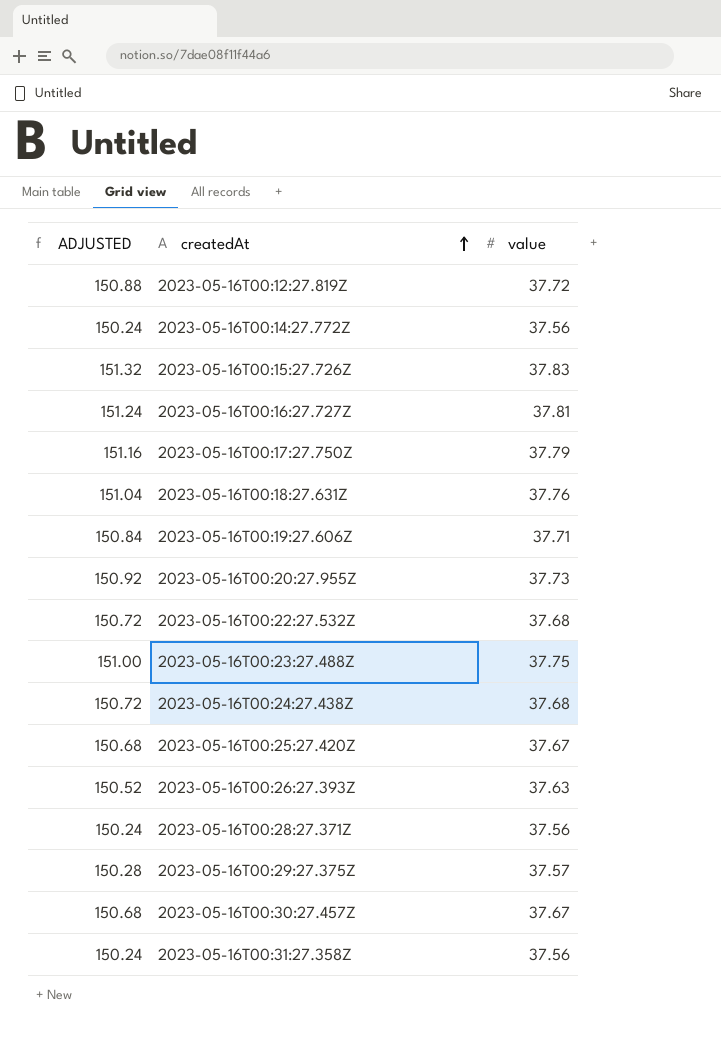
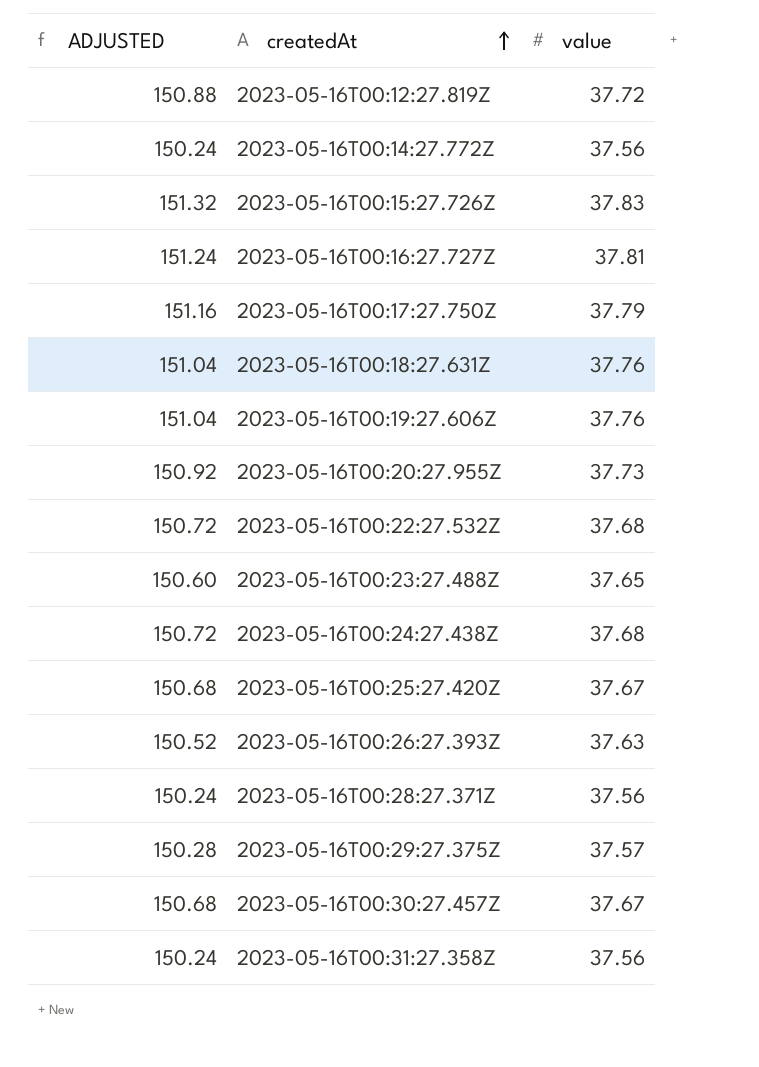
2023-05-16T00:19:27.606Z | ADJUSTED: 150.84 -> 151.04
2023-05-16T00:19:27.606Z | value: 37.71 -> 37.76
2023-05-16T00:23:27.488Z | ADJUSTED: 151.00 -> 150.60
2023-05-16T00:23:27.488Z | value: 37.75 -> 37.65

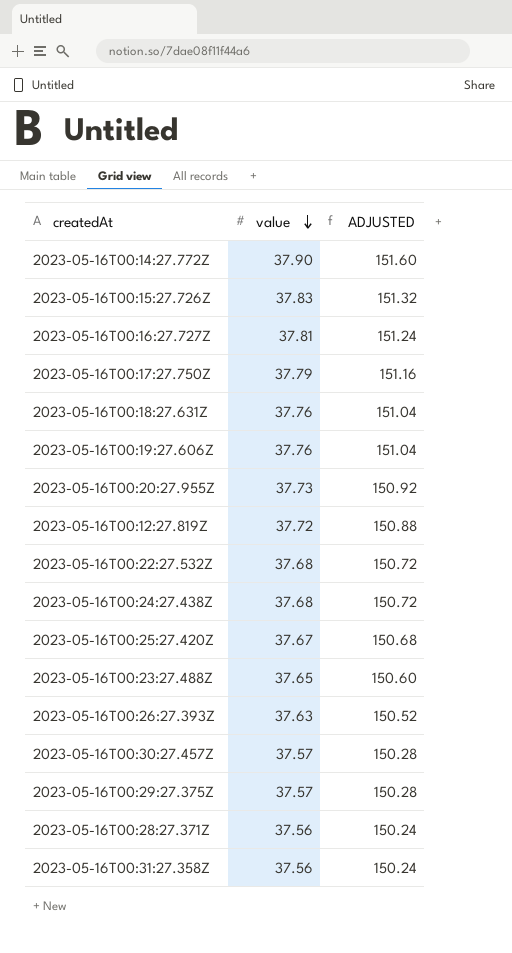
row order: createdAt ascending -> value descending
column ADJUSTED | position: 1 -> 3
2023-05-16T00:14:27.772Z | value: 37.56 -> 37.90
2023-05-16T00:14:27.772Z | ADJUSTED: 150.24 -> 151.60
2023-05-16T00:30:27.457Z | value: 37.67 -> 37.57
2023-05-16T00:30:27.457Z | ADJUSTED: 150.68 -> 150.28

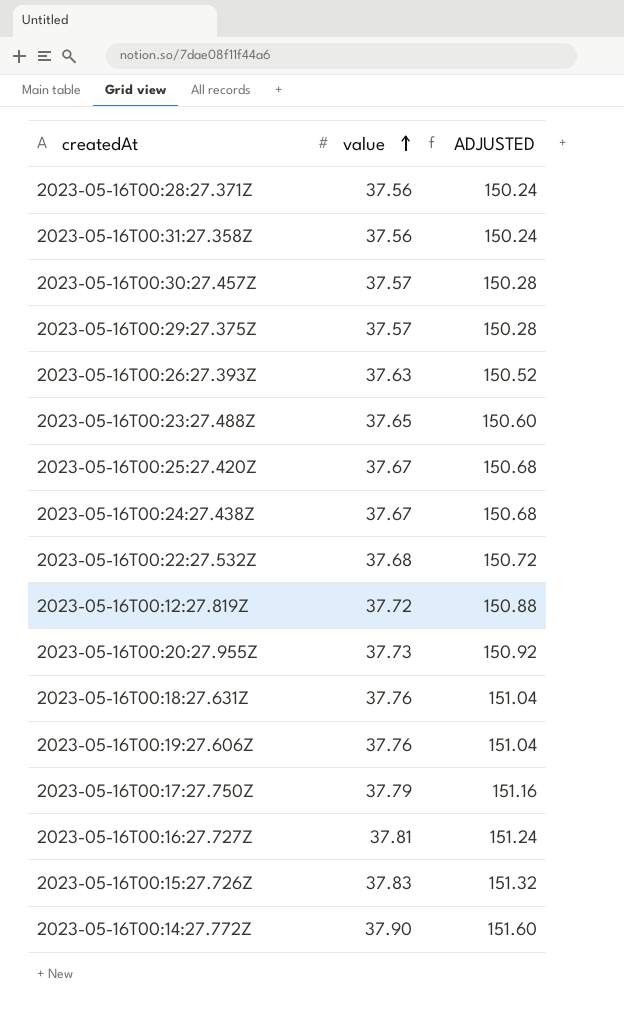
row order: value descending -> value ascending
2023-05-16T00:24:27.438Z | value: 37.68 -> 37.67
2023-05-16T00:24:27.438Z | ADJUSTED: 150.72 -> 150.68

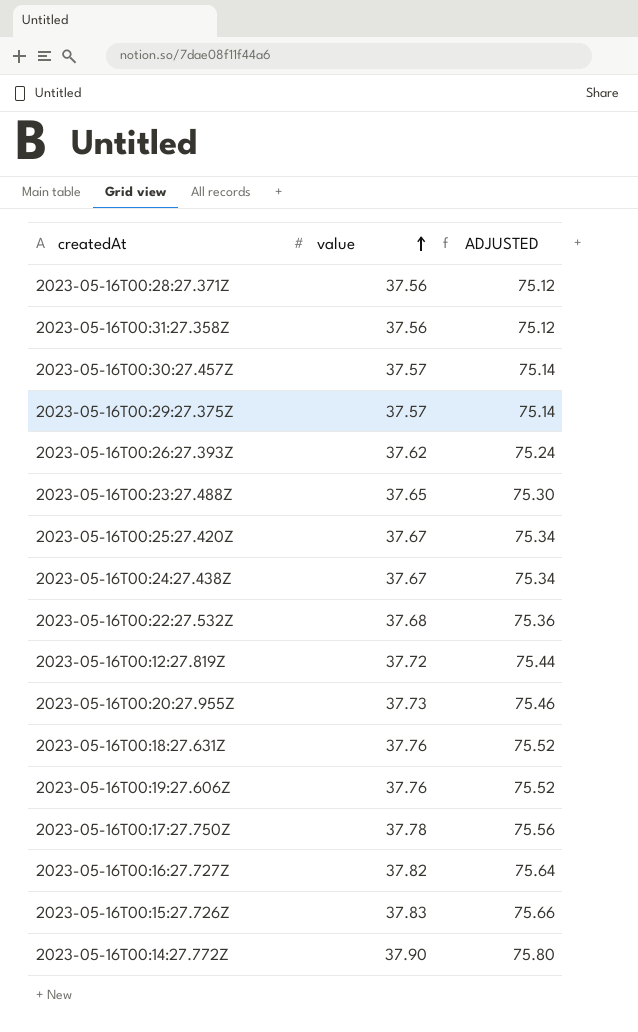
column ADJUSTED | formula: [value] * 4 -> [value] * 2
2023-05-16T00:26:27.393Z | value: 37.63 -> 37.62
2023-05-16T00:17:27.750Z | value: 37.79 -> 37.78
2023-05-16T00:16:27.727Z | value: 37.81 -> 37.82

